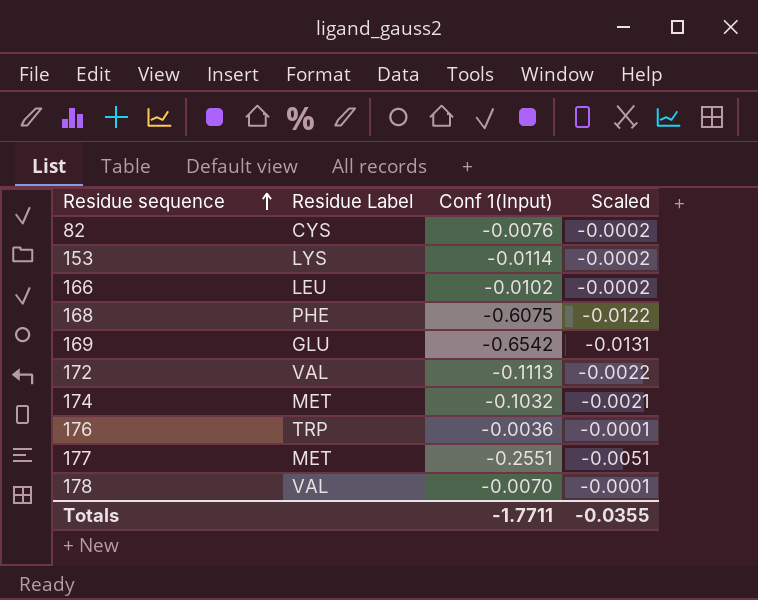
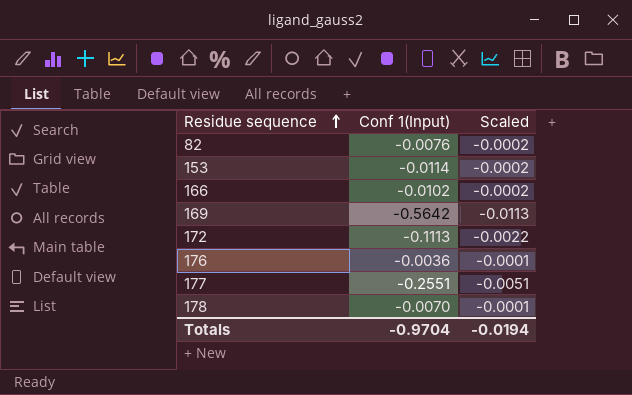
column Residue Label | position: 2 -> none
row 168: PHE | -0.6075 | -0.0122 -> none
row 174: MET | -0.1032 | -0.0021 -> none
169 | Conf 1(Input): -0.6542 -> -0.5642
169 | Scaled: -0.0131 -> -0.0113
Totals | Conf 1(Input): -1.7711 -> -0.9704
Totals | Scaled: -0.0355 -> -0.0194

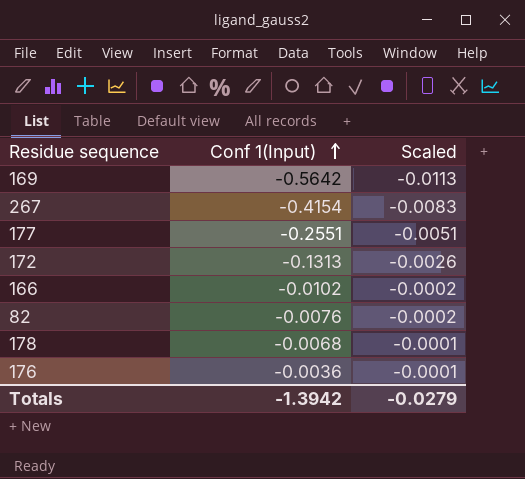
row order: Residue sequence ascending -> Conf 1(Input) ascending
row 153: -0.0114 | -0.0002 -> none
row 267: none -> -0.4154 | -0.0083
172 | Conf 1(Input): -0.1113 -> -0.1313
172 | Scaled: -0.0022 -> -0.0026
178 | Conf 1(Input): -0.0070 -> -0.0068
Totals | Conf 1(Input): -0.9704 -> -1.3942
Totals | Scaled: -0.0194 -> -0.0279

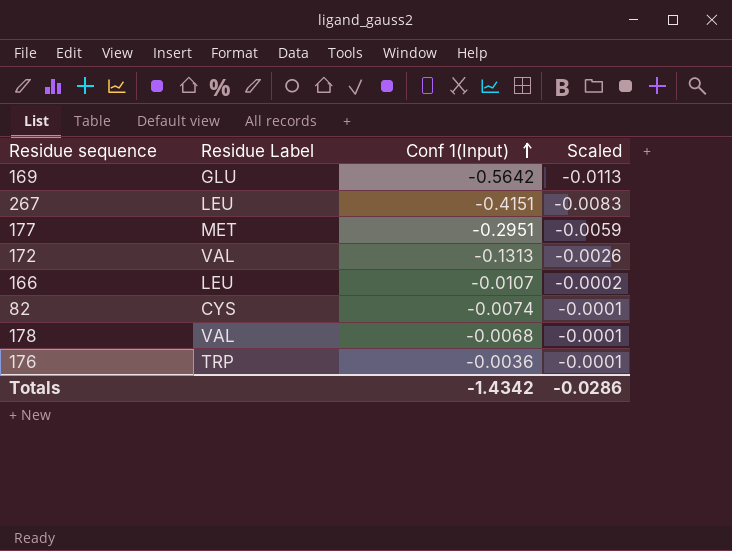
column Residue Label | position: none -> 2
267 | Conf 1(Input): -0.4154 -> -0.4151
177 | Conf 1(Input): -0.2551 -> -0.2951
177 | Scaled: -0.0051 -> -0.0059
166 | Conf 1(Input): -0.0102 -> -0.0107
82 | Conf 1(Input): -0.0076 -> -0.0074
82 | Scaled: -0.0002 -> -0.0001
Totals | Conf 1(Input): -1.3942 -> -1.4342
Totals | Scaled: -0.0279 -> -0.0286

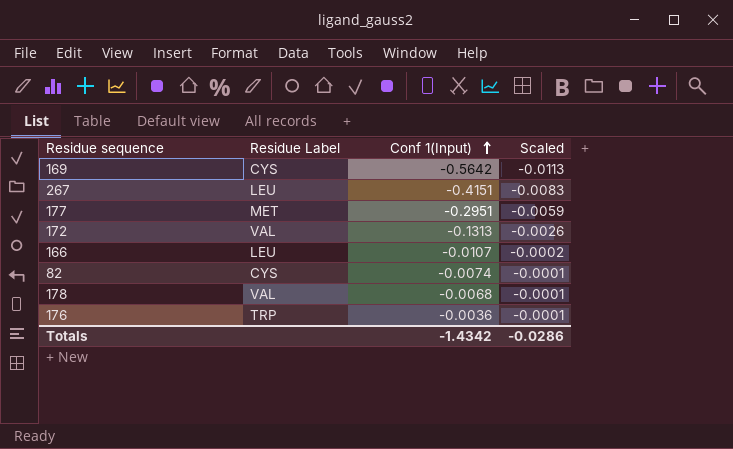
169 | Residue Label: GLU -> CYS

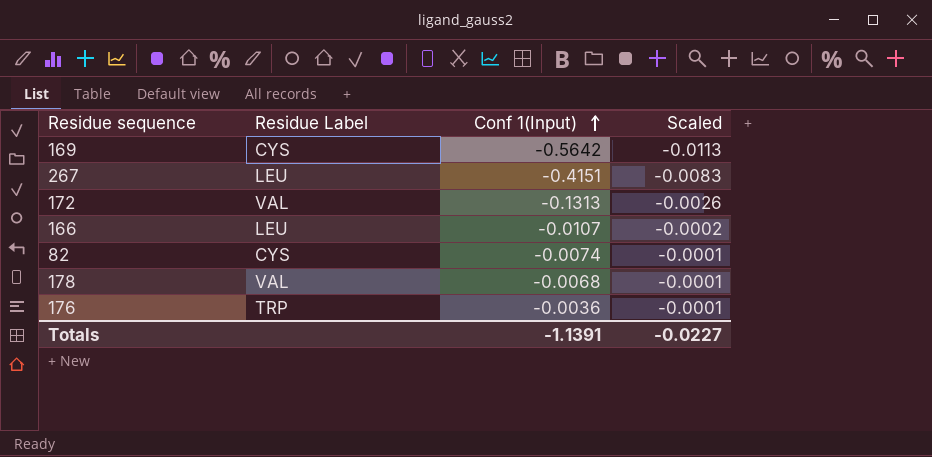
row 177: MET | -0.2951 | -0.0059 -> none
Totals | Conf 1(Input): -1.4342 -> -1.1391
Totals | Scaled: -0.0286 -> -0.0227

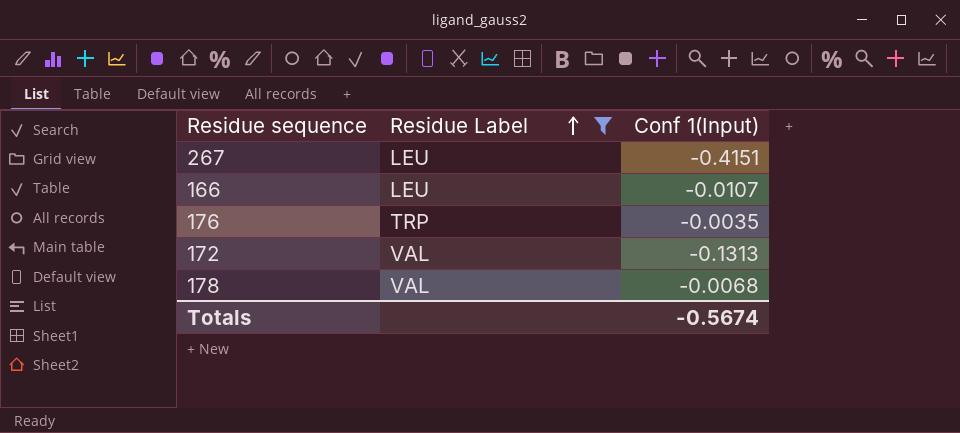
filter: none -> Residue Label != CYS
row order: Conf 1(Input) ascending -> Residue Label ascending
column Scaled | formula: [Conf 1(Input)] * 0.02 -> none
176 | Conf 1(Input): -0.0036 -> -0.0035
Totals | Conf 1(Input): -1.1391 -> -0.5674

